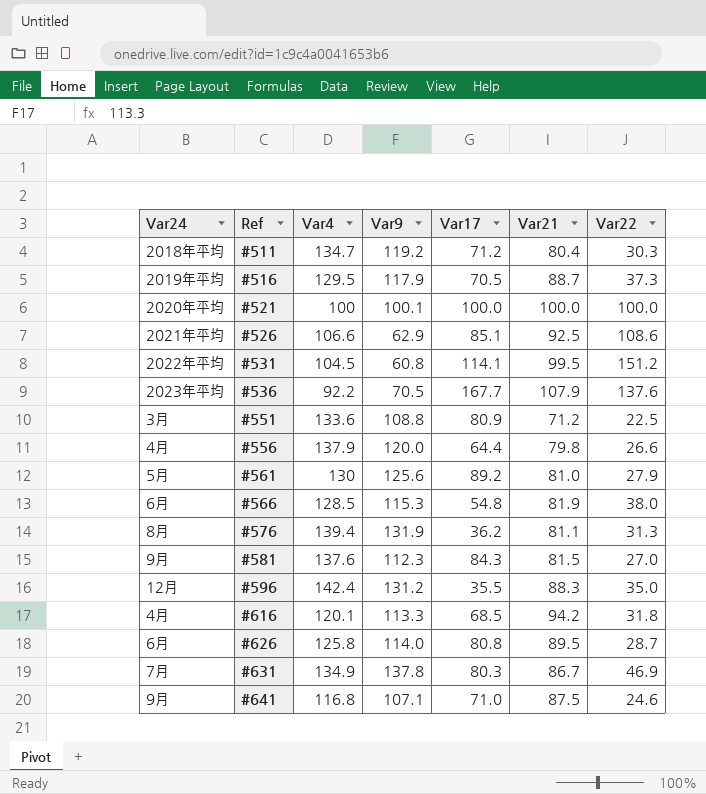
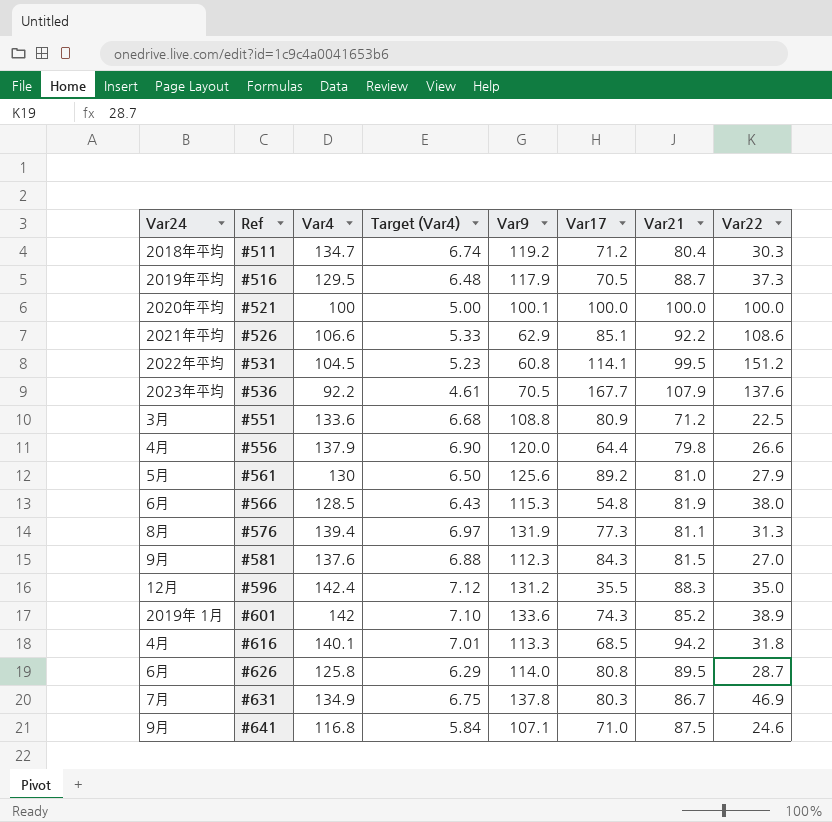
column Target (Var4) | formula: none -> [Var4] * 0.05
#526 | Var21: 92.5 -> 92.2
#576 | Var17: 36.2 -> 77.3
row #601: none -> 2019年 1月 | 142 | 7.10 | 133.6 | 74.3 | 85.2 | 38.9
#616 | Var4: 120.1 -> 140.1

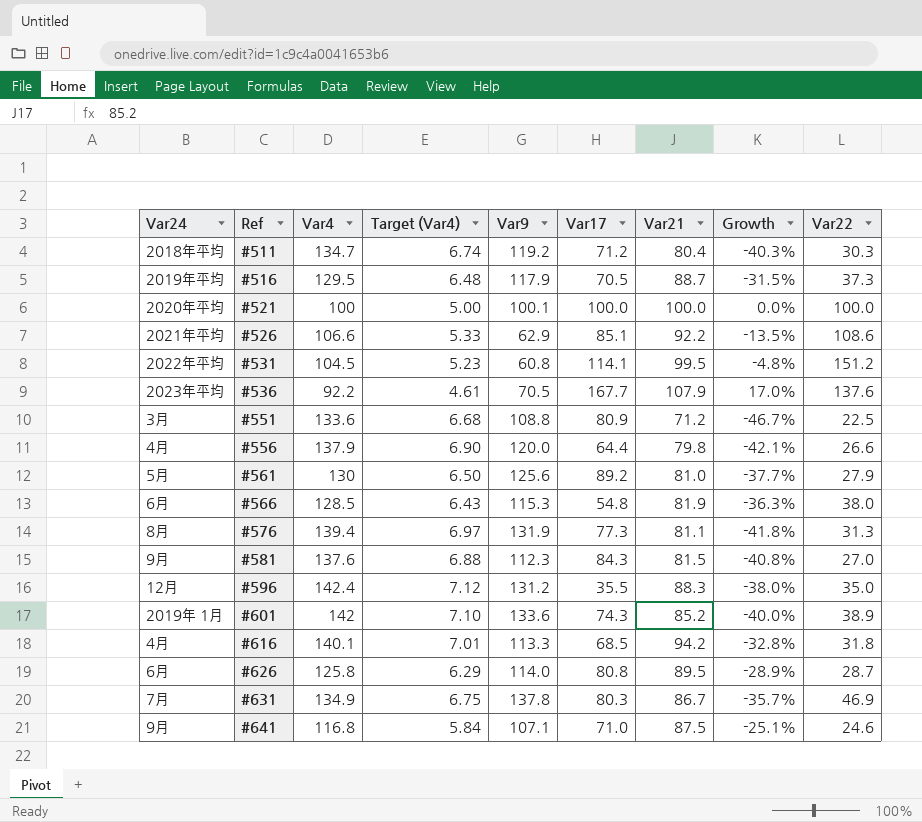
column Growth | formula: none -> ([Var21] - [Var4]) / [Var4]

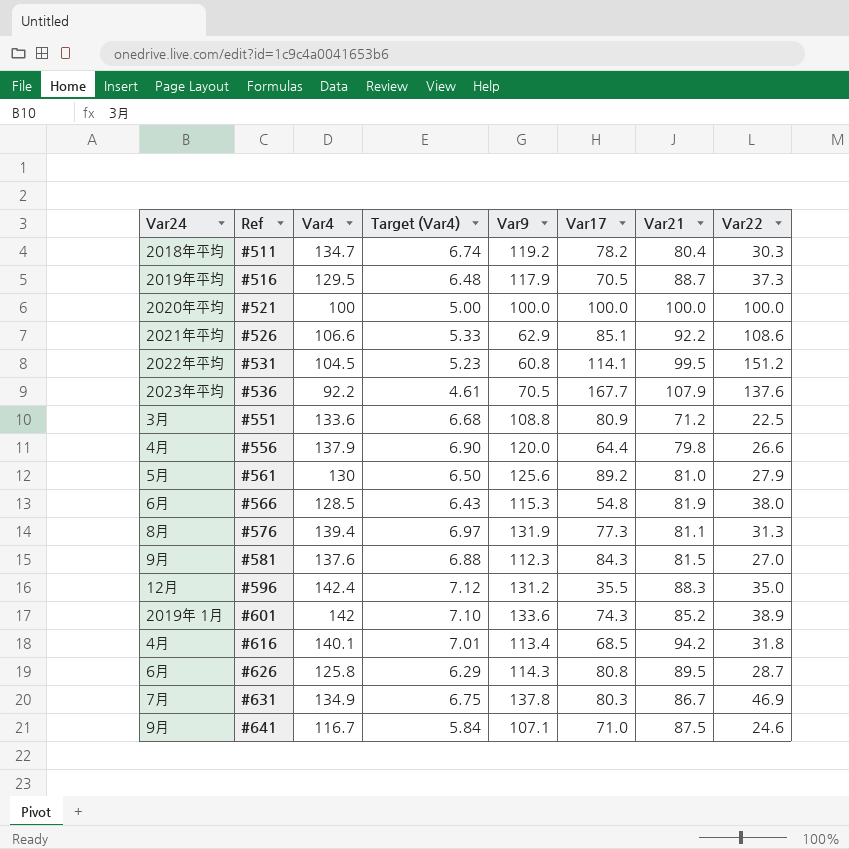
column Growth | formula: ([Var21] - [Var4]) / [Var4] -> none
#511 | Var17: 71.2 -> 78.2
#521 | Var9: 100.1 -> 100.0
#616 | Var9: 113.3 -> 113.4
#626 | Var9: 114.0 -> 114.3
#641 | Var4: 116.8 -> 116.7

